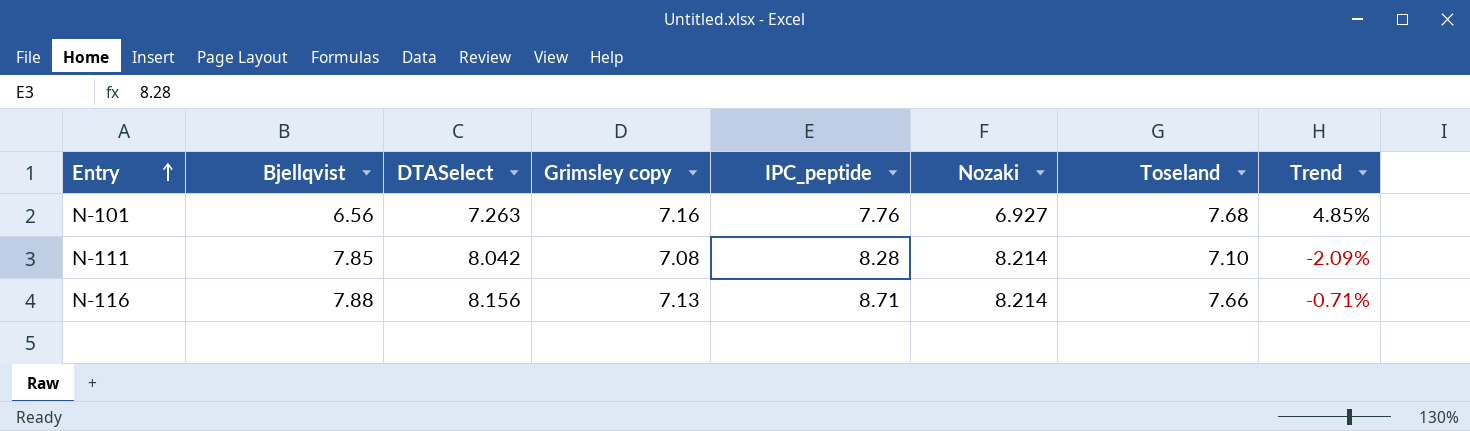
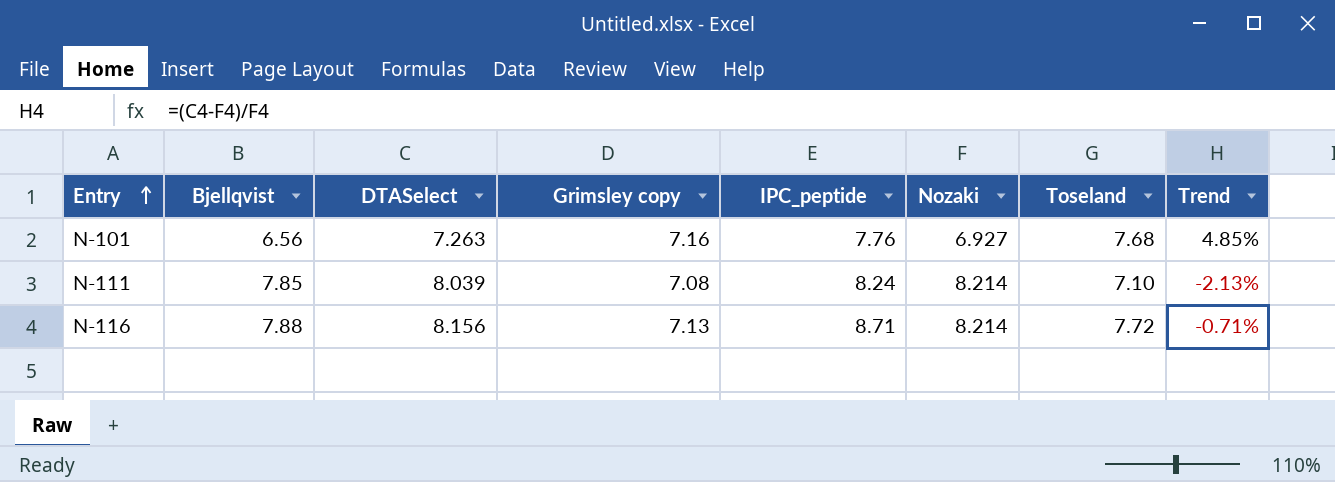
N-111 | DTASelect: 8.042 -> 8.039
N-111 | IPC_peptide: 8.28 -> 8.24
N-111 | Trend: -2.09% -> -2.13%
N-116 | Toseland: 7.66 -> 7.72

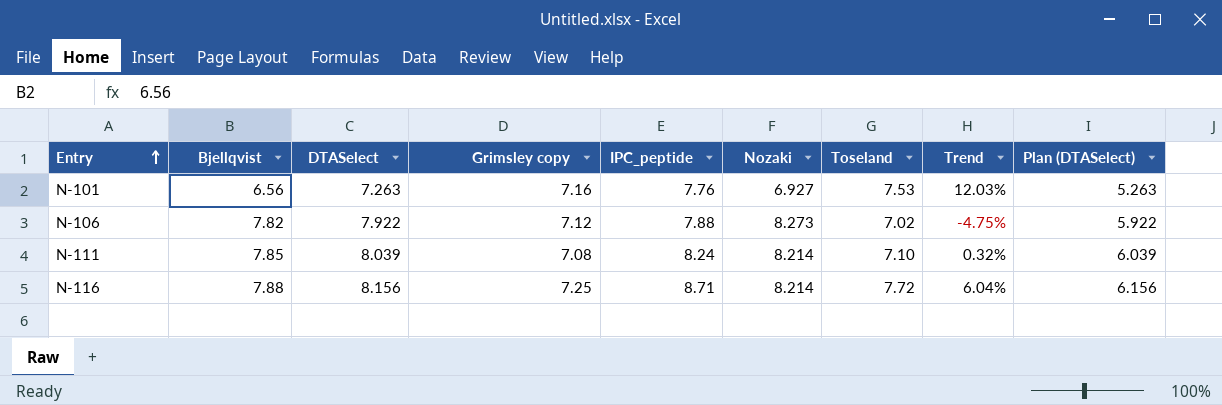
column Trend | formula: ([DTASelect] - [Nozaki]) / [Nozaki] -> ([IPC_peptide] - [Nozaki]) / [Nozaki]
column Plan (DTASelect) | formula: none -> [DTASelect] - 2
N-101 | Toseland: 7.68 -> 7.53
row N-106: none -> 7.82 | 7.922 | 7.12 | 7.88 | 8.273 | 7.02 | -4.75% | 5.922
N-116 | Grimsley copy: 7.13 -> 7.25

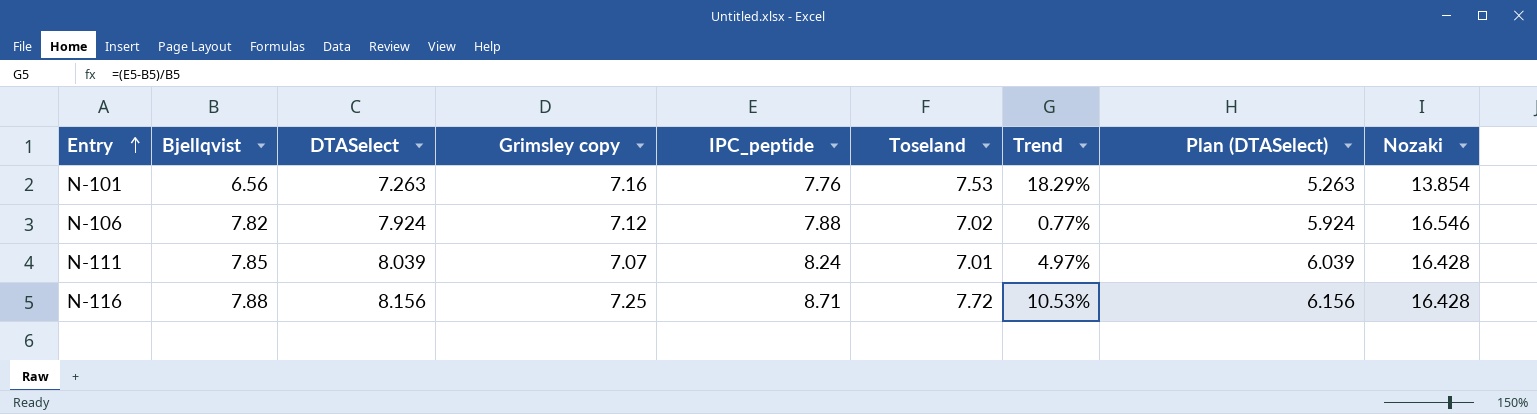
column Trend | formula: ([IPC_peptide] - [Nozaki]) / [Nozaki] -> ([IPC_peptide] - [Bjellqvist]) / [Bjellqvist]
column Nozaki | position: 6 -> 9
N-101 | Nozaki: 6.927 -> 13.854
N-106 | DTASelect: 7.922 -> 7.924
N-106 | Plan (DTASelect): 5.922 -> 5.924
N-106 | Nozaki: 8.273 -> 16.546
N-111 | Grimsley copy: 7.08 -> 7.07
N-111 | Toseland: 7.10 -> 7.01
N-111 | Nozaki: 8.214 -> 16.428
N-116 | Nozaki: 8.214 -> 16.428

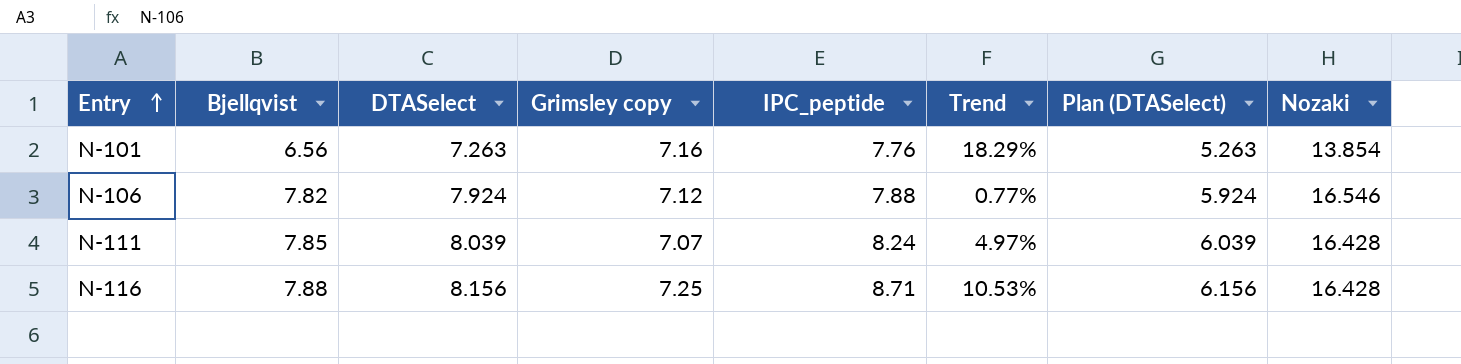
column Toseland | position: 6 -> none

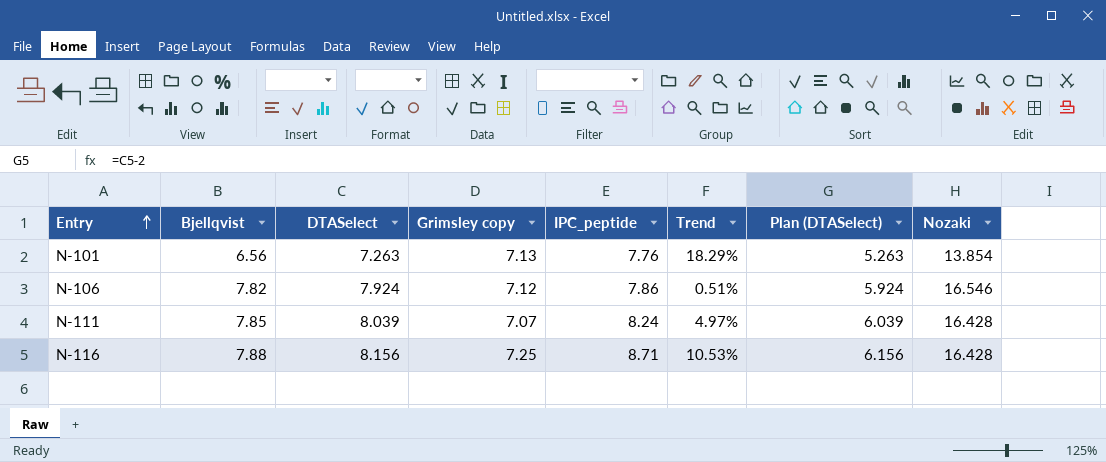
N-101 | Grimsley copy: 7.16 -> 7.13
N-106 | IPC_peptide: 7.88 -> 7.86
N-106 | Trend: 0.77% -> 0.51%

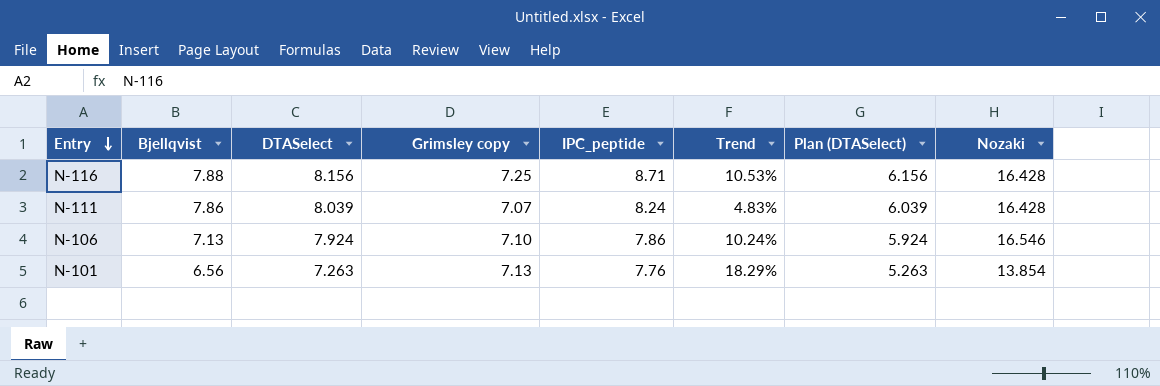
row order: Entry ascending -> Entry descending
N-111 | Bjellqvist: 7.85 -> 7.86
N-111 | Trend: 4.97% -> 4.83%
N-106 | Bjellqvist: 7.82 -> 7.13
N-106 | Grimsley copy: 7.12 -> 7.10
N-106 | Trend: 0.51% -> 10.24%

